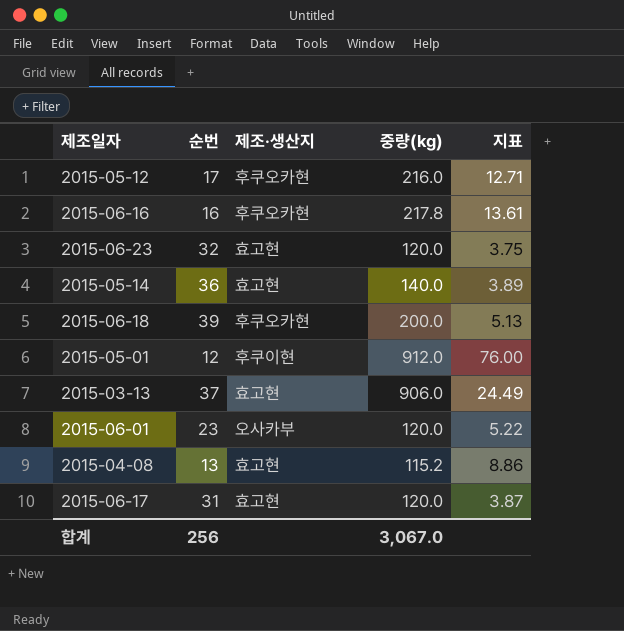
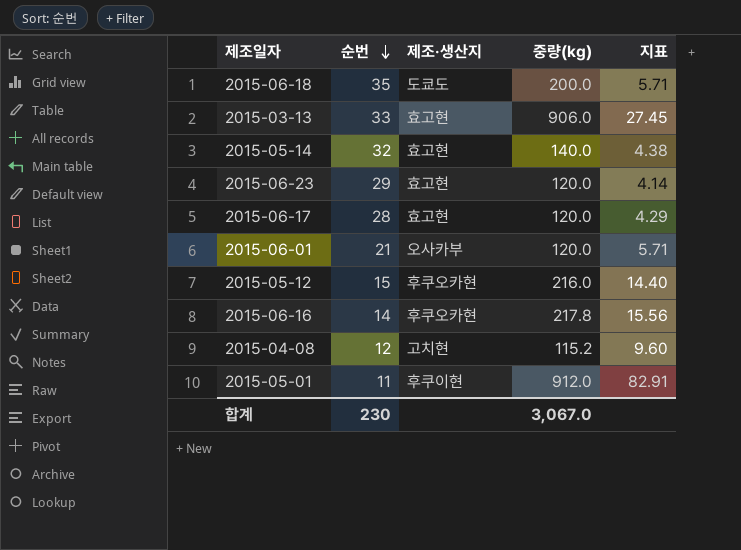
row order: none -> 순번 descending
2015-06-18 | 순번: 39 -> 35
2015-06-18 | 제조·생산지: 후쿠오카현 -> 도쿄도
2015-06-18 | 지표: 5.13 -> 5.71
2015-03-13 | 순번: 37 -> 33
2015-03-13 | 지표: 24.49 -> 27.45
2015-05-14 | 순번: 36 -> 32
2015-05-14 | 지표: 3.89 -> 4.38
2015-06-23 | 순번: 32 -> 29
2015-06-23 | 지표: 3.75 -> 4.14
2015-06-17 | 순번: 31 -> 28
2015-06-17 | 지표: 3.87 -> 4.29
2015-06-01 | 순번: 23 -> 21
2015-06-01 | 지표: 5.22 -> 5.71
2015-05-12 | 순번: 17 -> 15
2015-05-12 | 지표: 12.71 -> 14.40
2015-06-16 | 순번: 16 -> 14
2015-06-16 | 지표: 13.61 -> 15.56
2015-04-08 | 순번: 13 -> 12
2015-04-08 | 제조·생산지: 효고현 -> 고치현
2015-04-08 | 지표: 8.86 -> 9.60
2015-05-01 | 순번: 12 -> 11
2015-05-01 | 지표: 76.00 -> 82.91
합계 | 순번: 256 -> 230

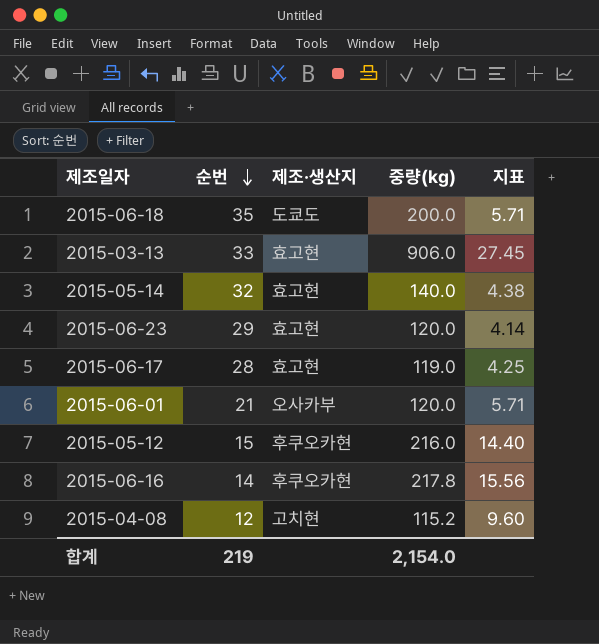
row 2015-05-01: 11 | 후쿠이현 | 912.0 | 82.91 -> none
2015-06-17 | 중량(kg): 120.0 -> 119.0
2015-06-17 | 지표: 4.29 -> 4.25
합계 | 순번: 230 -> 219
합계 | 중량(kg): 3,067.0 -> 2,154.0

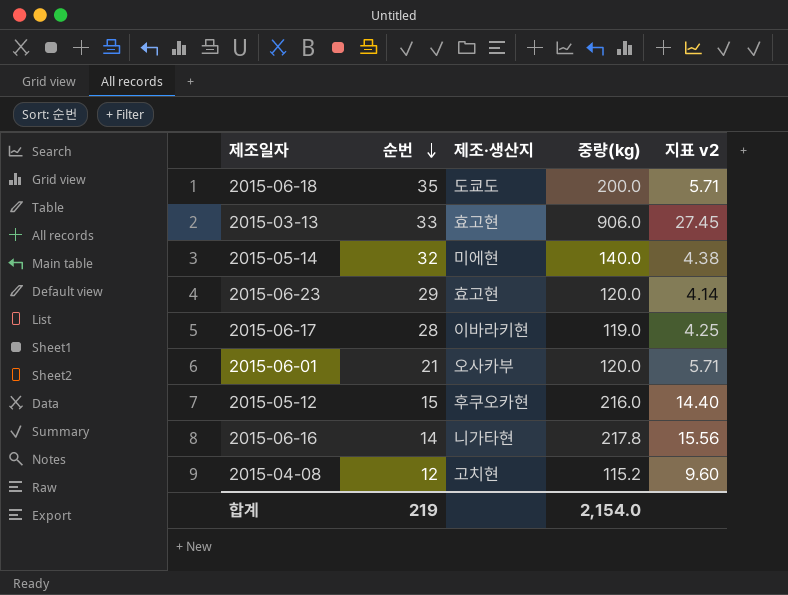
column name: 지표 -> 지표 v2
2015-05-14 | 제조·생산지: 효고현 -> 미에현
2015-06-17 | 제조·생산지: 효고현 -> 이바라키현
2015-06-16 | 제조·생산지: 후쿠오카현 -> 니가타현

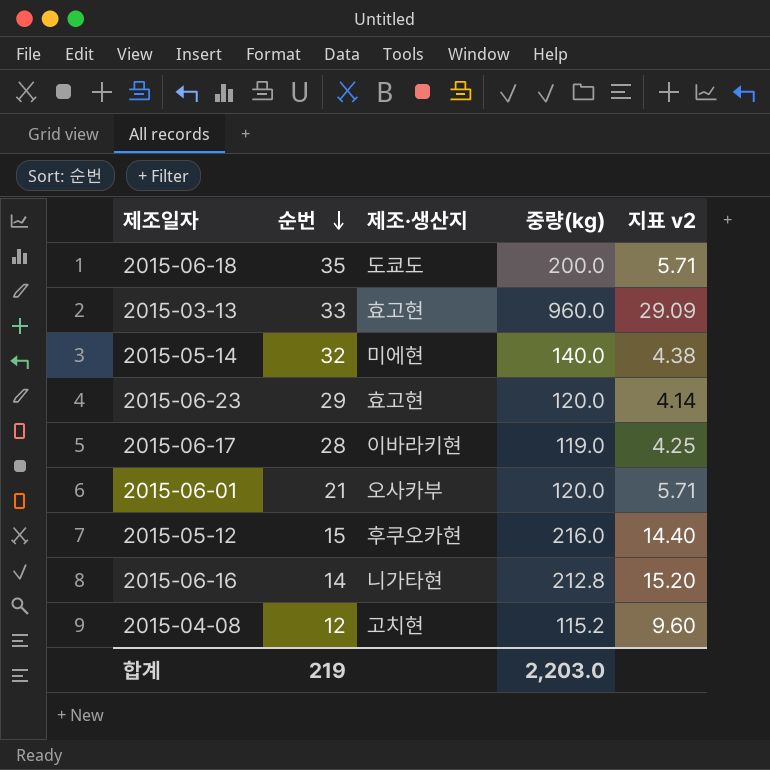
2015-03-13 | 중량(kg): 906.0 -> 960.0
2015-03-13 | 지표 v2: 27.45 -> 29.09
2015-06-16 | 중량(kg): 217.8 -> 212.8
2015-06-16 | 지표 v2: 15.56 -> 15.20
합계 | 중량(kg): 2,154.0 -> 2,203.0

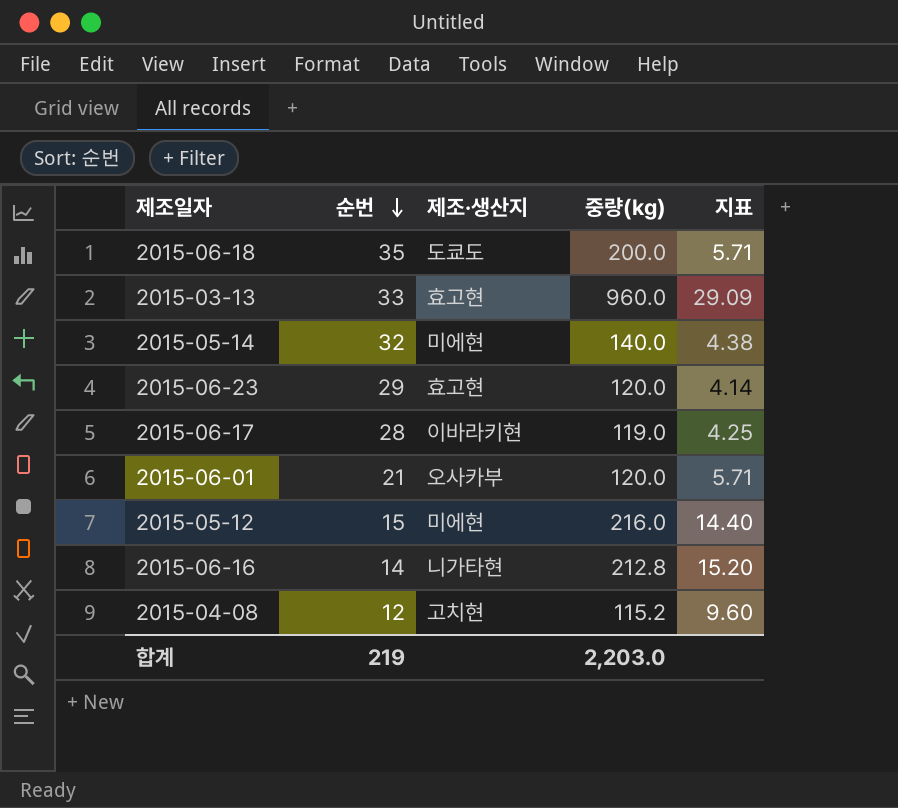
column name: 지표 v2 -> 지표
2015-05-12 | 제조·생산지: 후쿠오카현 -> 미에현

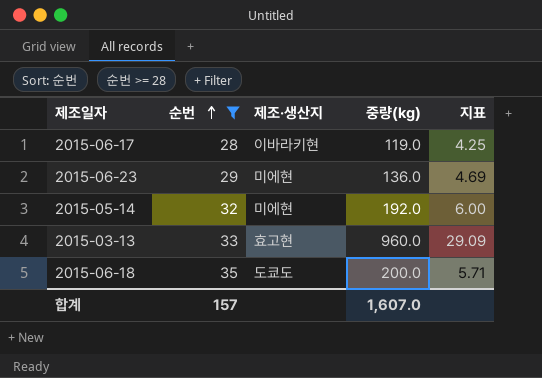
filter: none -> 순번 >= 28
row order: 순번 descending -> 순번 ascending
2015-06-23 | 제조·생산지: 효고현 -> 미에현
2015-06-23 | 중량(kg): 120.0 -> 136.0
2015-06-23 | 지표: 4.14 -> 4.69
2015-05-14 | 중량(kg): 140.0 -> 192.0
2015-05-14 | 지표: 4.38 -> 6.00
합계 | 순번: 219 -> 157
합계 | 중량(kg): 2,203.0 -> 1,607.0

